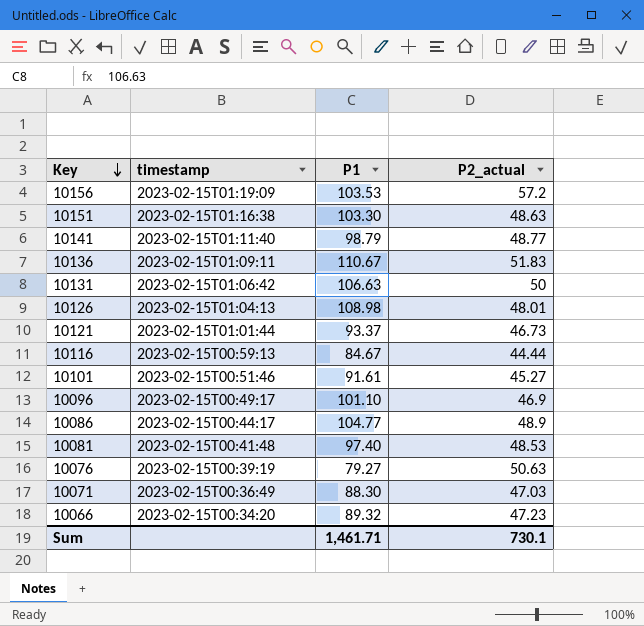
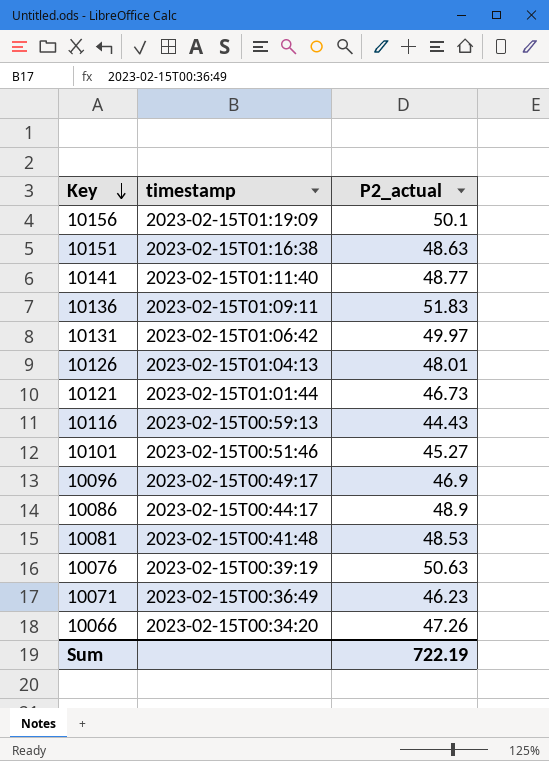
column P1 | position: 3 -> none
10156 | P2_actual: 57.2 -> 50.1
10131 | P2_actual: 50 -> 49.97
10116 | P2_actual: 44.44 -> 44.43
10071 | P2_actual: 47.03 -> 46.23
10066 | P2_actual: 47.23 -> 47.26
Sum | P2_actual: 730.1 -> 722.19

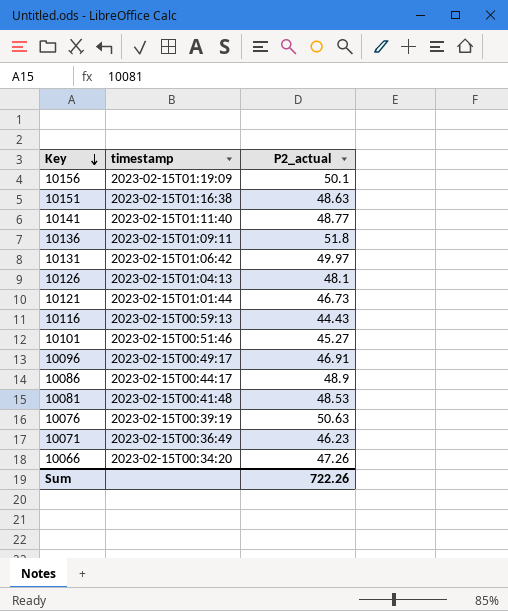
10136 | P2_actual: 51.83 -> 51.8
10126 | P2_actual: 48.01 -> 48.1
10096 | P2_actual: 46.9 -> 46.91
Sum | P2_actual: 722.19 -> 722.26

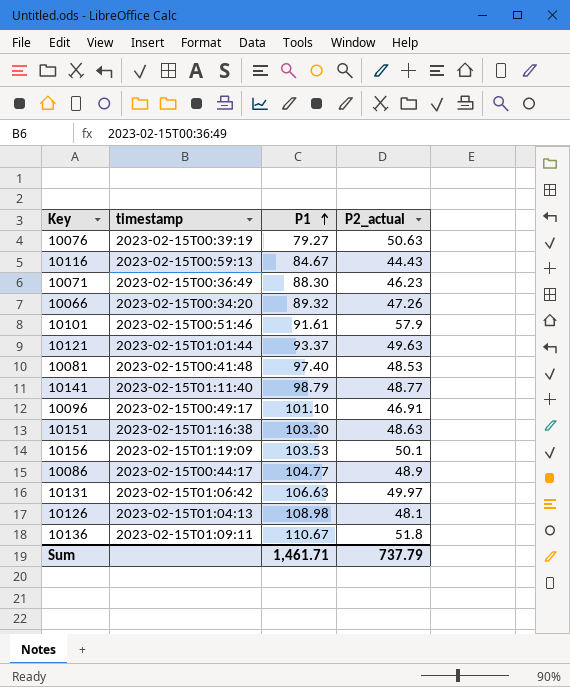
row order: Key descending -> P1 ascending
column P1 | position: none -> 3
10101 | P2_actual: 45.27 -> 57.9
10121 | P2_actual: 46.73 -> 49.63
Sum | P2_actual: 722.26 -> 737.79

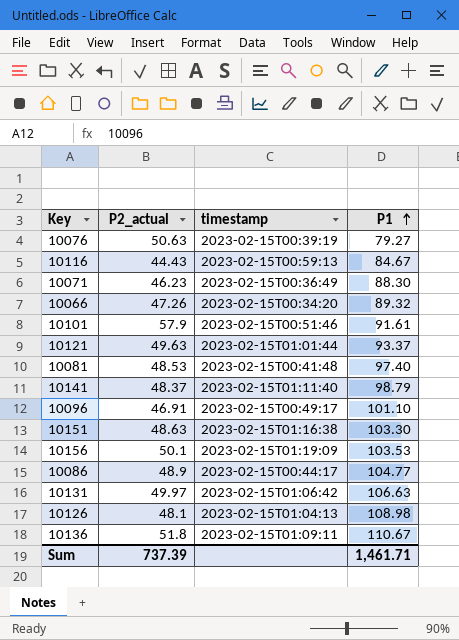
column P2_actual | position: 4 -> 2
10141 | P2_actual: 48.77 -> 48.37
Sum | P2_actual: 737.79 -> 737.39

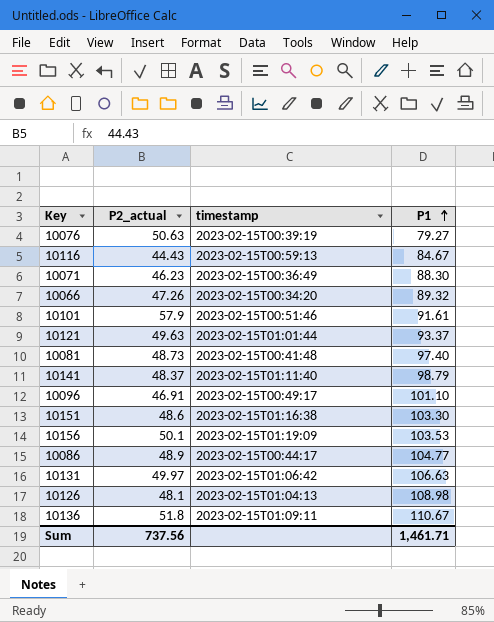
10081 | P2_actual: 48.53 -> 48.73
10151 | P2_actual: 48.63 -> 48.6
Sum | P2_actual: 737.39 -> 737.56

